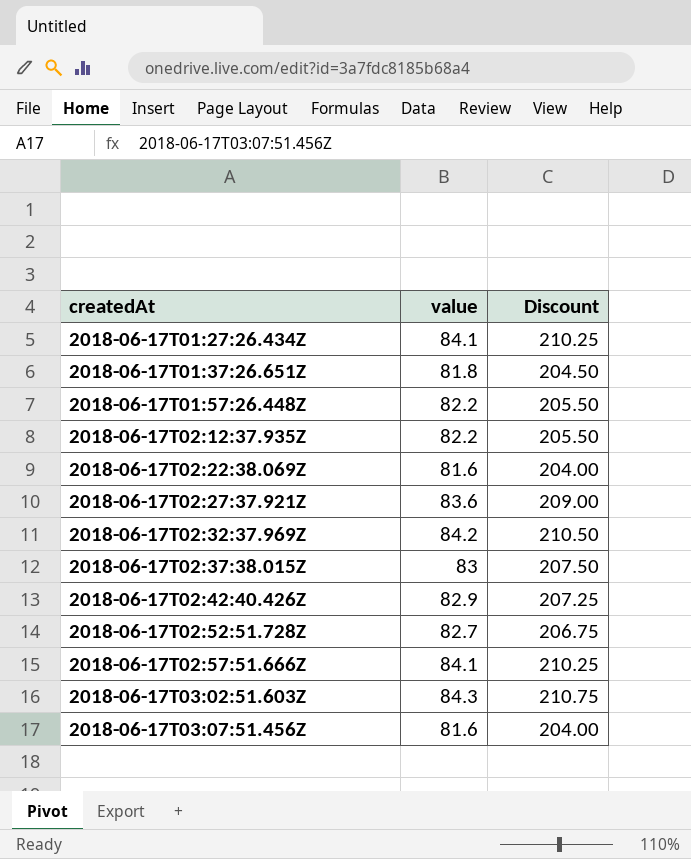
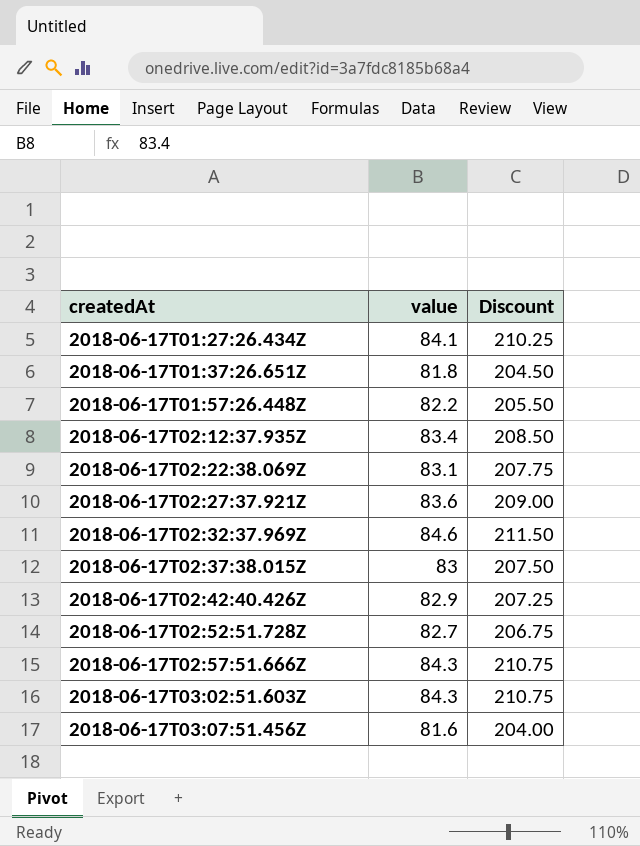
2018-06-17T02:12:37.935Z | value: 82.2 -> 83.4
2018-06-17T02:12:37.935Z | Discount: 205.50 -> 208.50
2018-06-17T02:22:38.069Z | value: 81.6 -> 83.1
2018-06-17T02:22:38.069Z | Discount: 204.00 -> 207.75
2018-06-17T02:32:37.969Z | value: 84.2 -> 84.6
2018-06-17T02:32:37.969Z | Discount: 210.50 -> 211.50
2018-06-17T02:57:51.666Z | value: 84.1 -> 84.3
2018-06-17T02:57:51.666Z | Discount: 210.25 -> 210.75

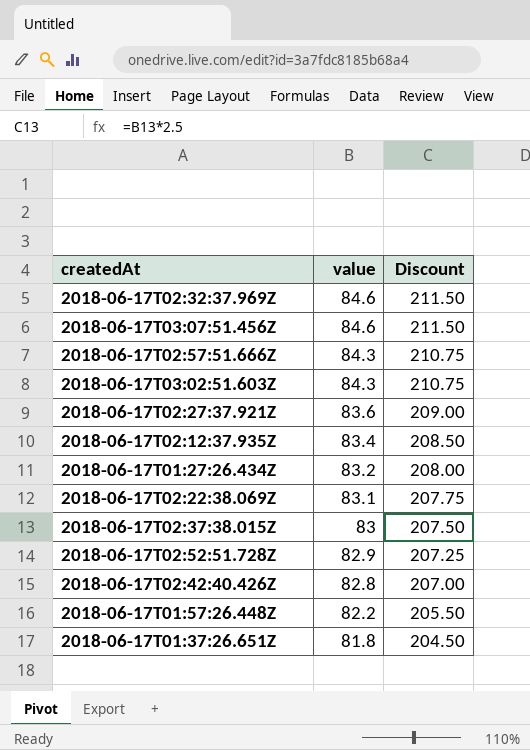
row order: createdAt ascending -> value descending
2018-06-17T03:07:51.456Z | value: 81.6 -> 84.6
2018-06-17T03:07:51.456Z | Discount: 204.00 -> 211.50
2018-06-17T01:27:26.434Z | value: 84.1 -> 83.2
2018-06-17T01:27:26.434Z | Discount: 210.25 -> 208.00
2018-06-17T02:52:51.728Z | value: 82.7 -> 82.9
2018-06-17T02:52:51.728Z | Discount: 206.75 -> 207.25
2018-06-17T02:42:40.426Z | value: 82.9 -> 82.8
2018-06-17T02:42:40.426Z | Discount: 207.25 -> 207.00

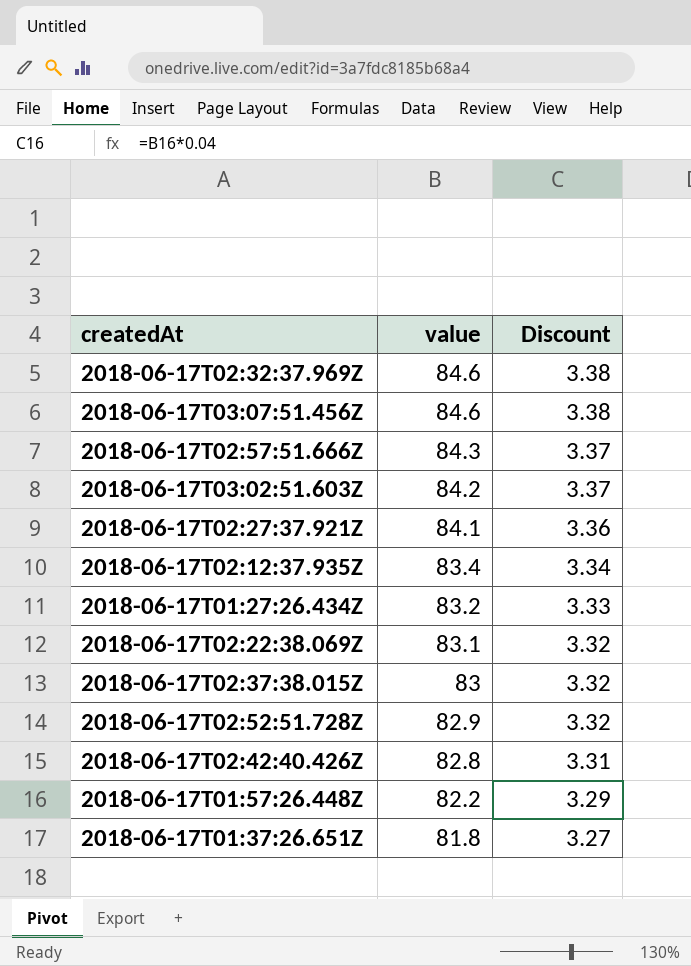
column Discount | formula: [value] * 2.5 -> [value] * 0.04
2018-06-17T03:02:51.603Z | value: 84.3 -> 84.2
2018-06-17T02:27:37.921Z | value: 83.6 -> 84.1

